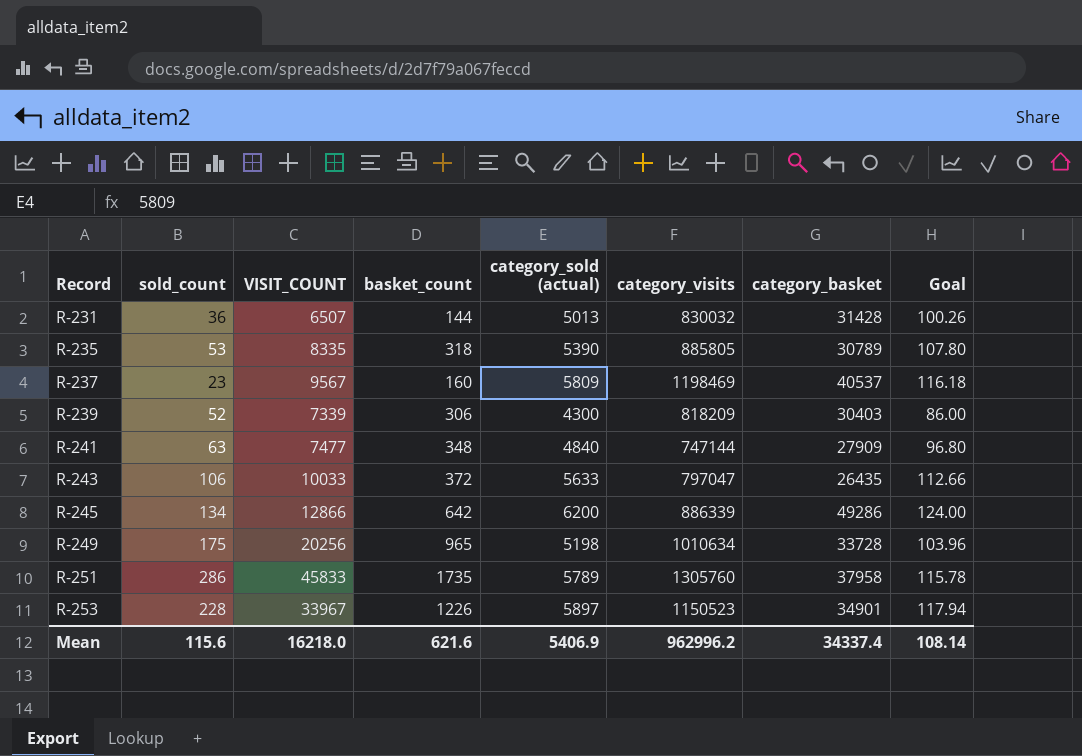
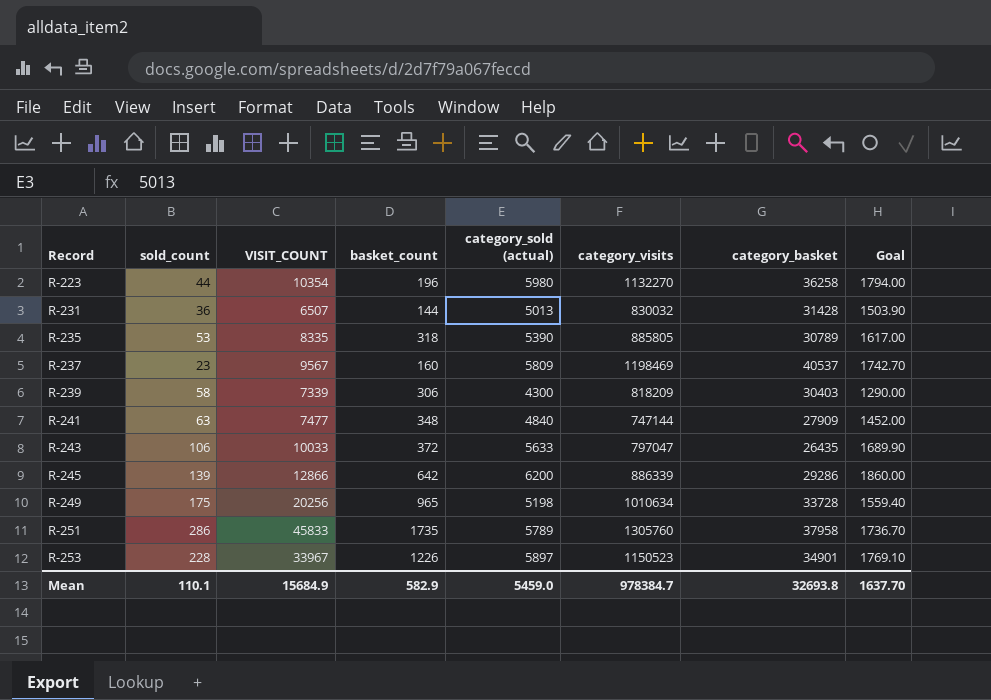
column Goal | formula: [category_sold (actual)] * 0.02 -> [category_sold (actual)] * 0.3
row R-223: none -> 44 | 10354 | 196 | 5980 | 1132270 | 36258 | 1794.00
R-239 | sold_count: 52 -> 58
R-245 | sold_count: 134 -> 139
R-245 | category_basket: 49286 -> 29286
Mean | sold_count: 115.6 -> 110.1
Mean | VISIT_COUNT: 16218.0 -> 15684.9
Mean | basket_count: 621.6 -> 582.9
Mean | category_sold (actual): 5406.9 -> 5459.0
Mean | category_visits: 962996.2 -> 978384.7
Mean | category_basket: 34337.4 -> 32693.8
Mean | Goal: 108.14 -> 1637.70

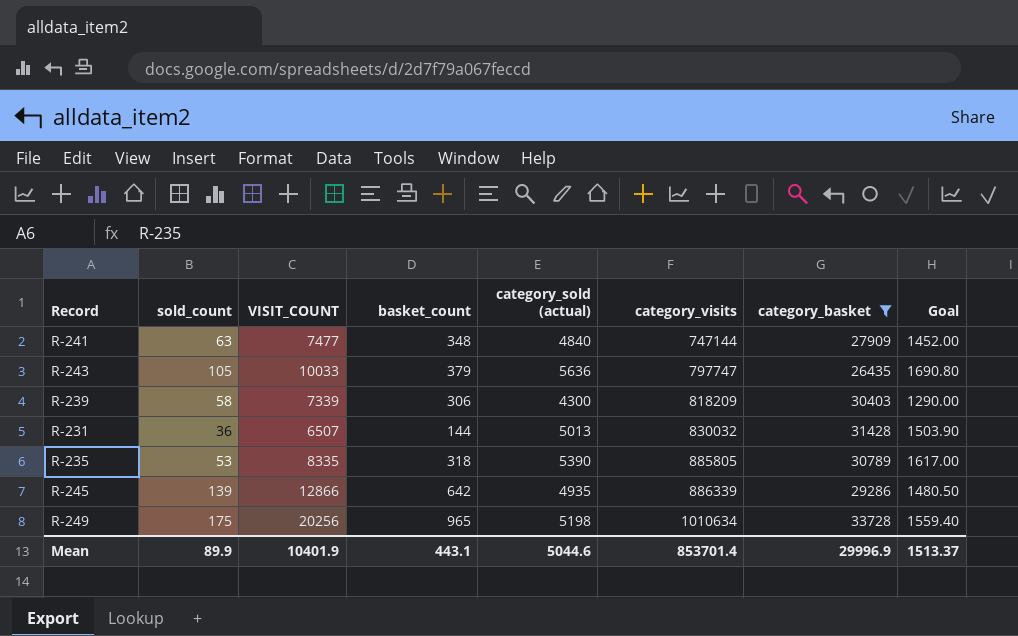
filter: none -> category_basket <= 33728
row order: Record ascending -> category_visits ascending
R-243 | sold_count: 106 -> 105
R-243 | basket_count: 372 -> 379
R-243 | category_sold (actual): 5633 -> 5636
R-243 | category_visits: 797047 -> 797747
R-243 | Goal: 1689.90 -> 1690.80
R-245 | category_sold (actual): 6200 -> 4935
R-245 | Goal: 1860.00 -> 1480.50
Mean | sold_count: 110.1 -> 89.9
Mean | VISIT_COUNT: 15684.9 -> 10401.9
Mean | basket_count: 582.9 -> 443.1
Mean | category_sold (actual): 5459.0 -> 5044.6
Mean | category_visits: 978384.7 -> 853701.4
Mean | category_basket: 32693.8 -> 29996.9
Mean | Goal: 1637.70 -> 1513.37

